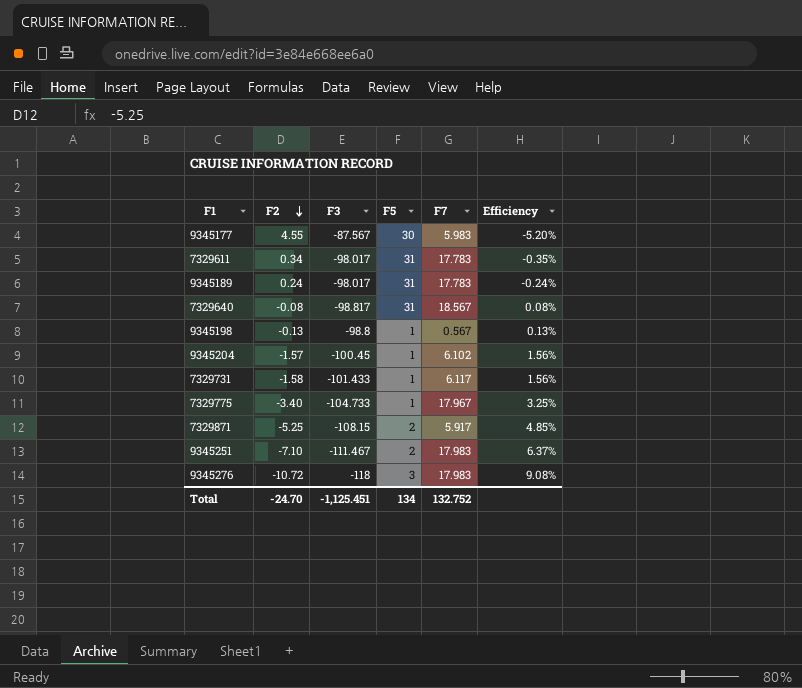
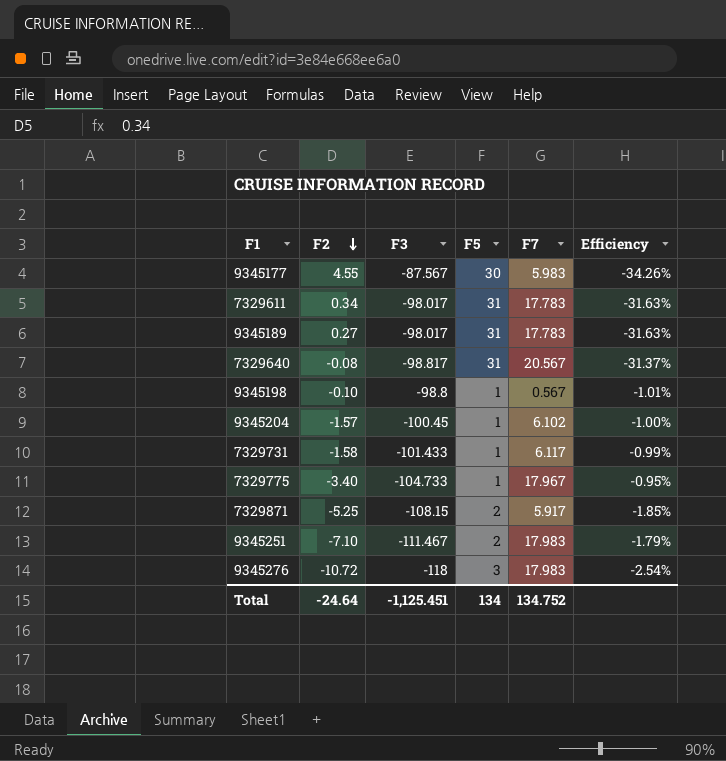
column Efficiency | formula: [F2] / [F3] -> [F5] / [F3]
9345189 | F2: 0.24 -> 0.27
7329640 | F7: 18.567 -> 20.567
9345198 | F2: -0.13 -> -0.10
Total | F2: -24.70 -> -24.64
Total | F7: 132.752 -> 134.752

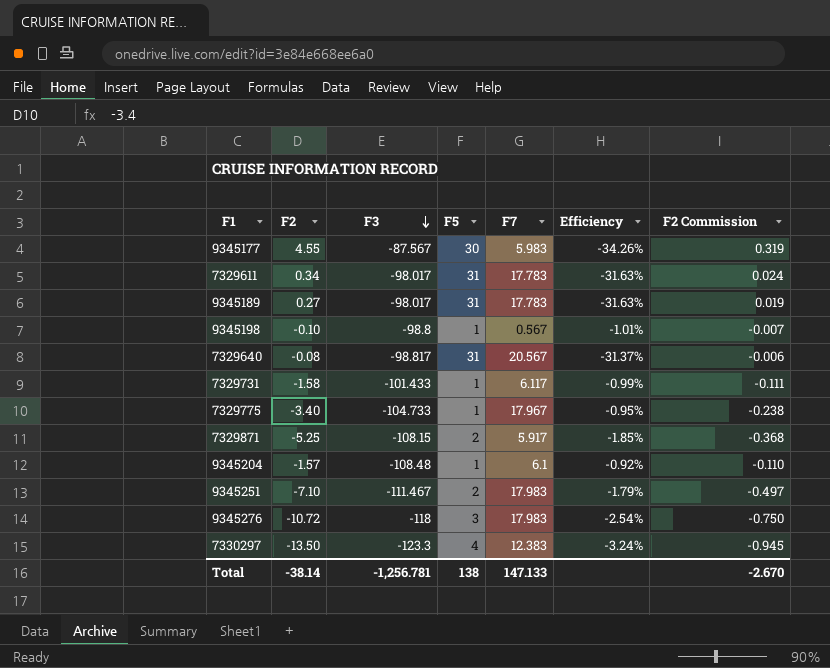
row order: F2 descending -> F3 descending
column F2 Commission | formula: none -> [F2] * 0.07
9345204 | F3: -100.45 -> -108.48
9345204 | F7: 6.102 -> 6.1
9345204 | Efficiency: -1.00% -> -0.92%
row 7330297: none -> -13.50 | -123.3 | 4 | 12.383 | -3.24% | -0.945
Total | F2: -24.64 -> -38.14
Total | F3: -1,125.451 -> -1,256.781
Total | F5: 134 -> 138
Total | F7: 134.752 -> 147.133

